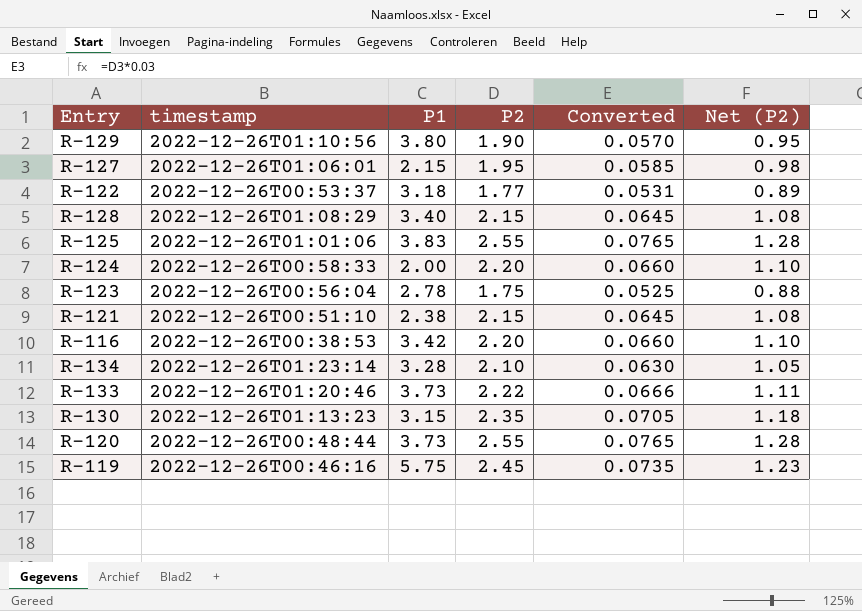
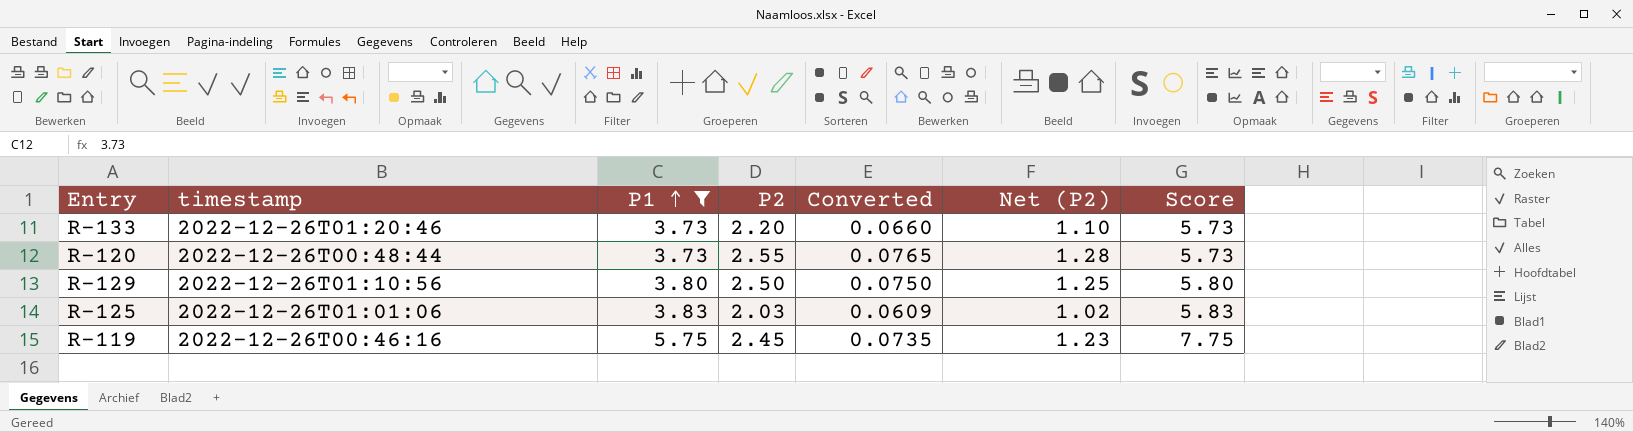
filter: none -> P1 >= 3.73
row order: none -> P1 ascending
column Score | formula: none -> [P1] + 2
R-133 | P2: 2.22 -> 2.20
R-133 | Converted: 0.0666 -> 0.0660
R-133 | Net (P2): 1.11 -> 1.10
R-129 | P2: 1.90 -> 2.50
R-129 | Converted: 0.0570 -> 0.0750
R-129 | Net (P2): 0.95 -> 1.25
R-125 | P2: 2.55 -> 2.03
R-125 | Converted: 0.0765 -> 0.0609
R-125 | Net (P2): 1.28 -> 1.02

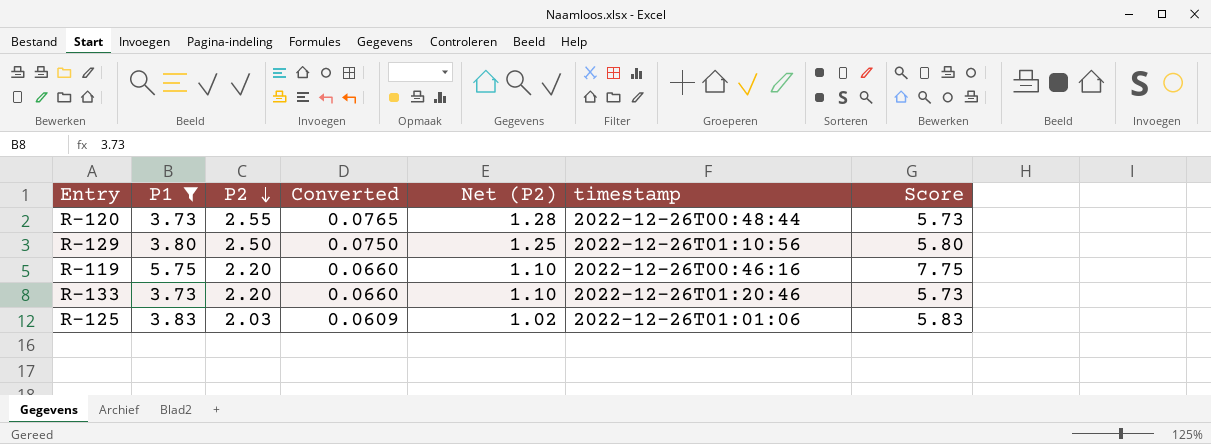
row order: P1 ascending -> P2 descending
column timestamp | position: 2 -> 6
R-119 | P2: 2.45 -> 2.20
R-119 | Converted: 0.0735 -> 0.0660
R-119 | Net (P2): 1.23 -> 1.10

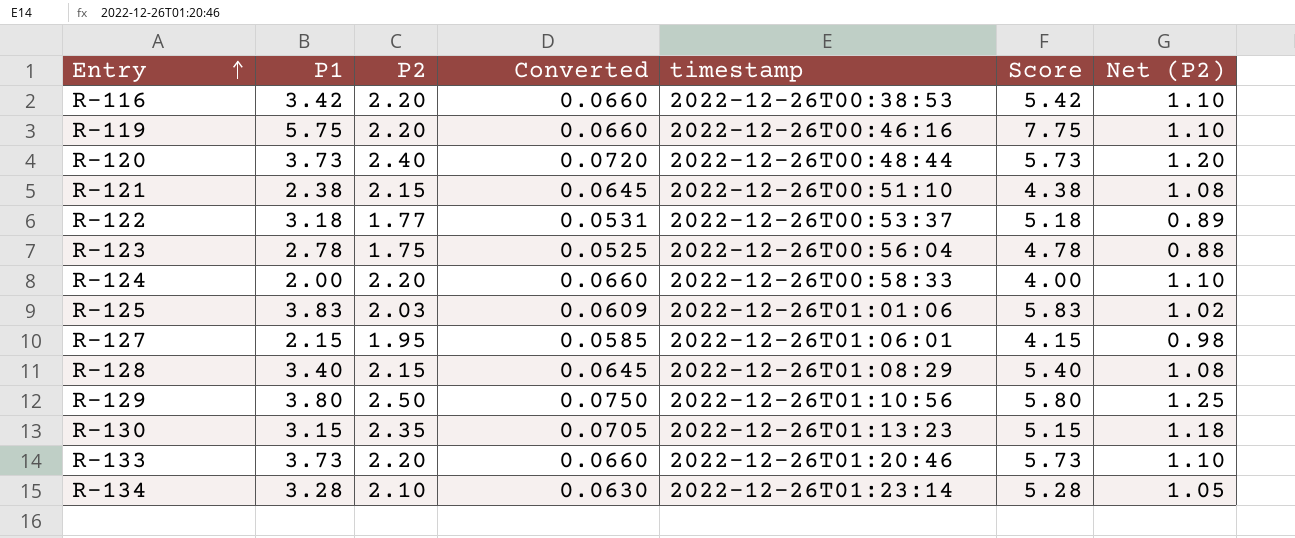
filter: P1 >= 3.73 -> none
row order: P2 descending -> Entry ascending
column Net (P2) | position: 5 -> 7
R-120 | P2: 2.55 -> 2.40
R-120 | Converted: 0.0765 -> 0.0720
R-120 | Net (P2): 1.28 -> 1.20

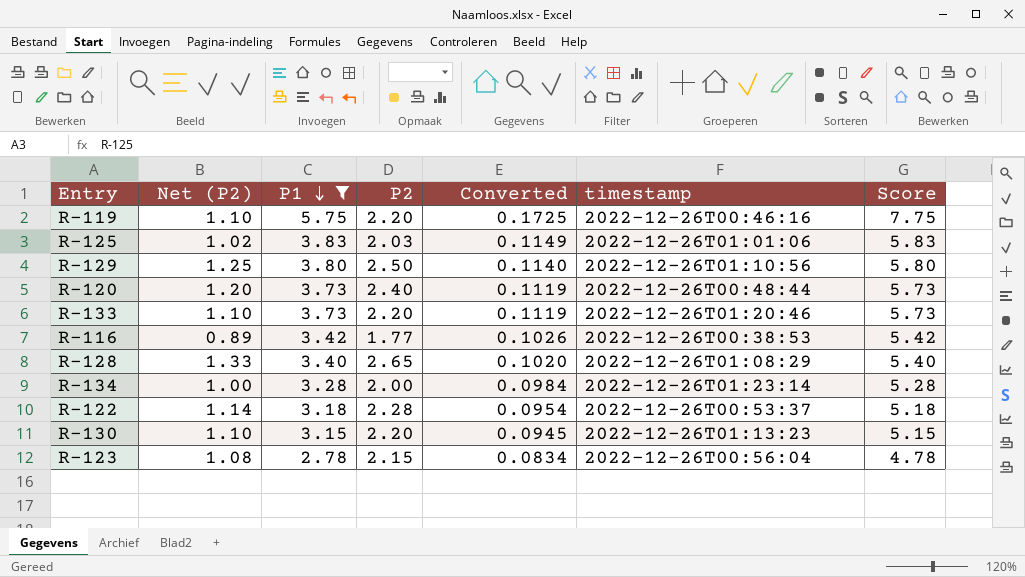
filter: none -> P1 >= 2.78
row order: Entry ascending -> P1 descending
column Net (P2) | position: 7 -> 2
column Converted | formula: [P2] * 0.03 -> [P1] * 0.03
R-116 | Net (P2): 1.10 -> 0.89
R-116 | P2: 2.20 -> 1.77
R-128 | Net (P2): 1.08 -> 1.33
R-128 | P2: 2.15 -> 2.65
R-134 | Net (P2): 1.05 -> 1.00
R-134 | P2: 2.10 -> 2.00
R-122 | Net (P2): 0.89 -> 1.14
R-122 | P2: 1.77 -> 2.28
R-130 | Net (P2): 1.18 -> 1.10
R-130 | P2: 2.35 -> 2.20
R-123 | Net (P2): 0.88 -> 1.08
R-123 | P2: 1.75 -> 2.15

